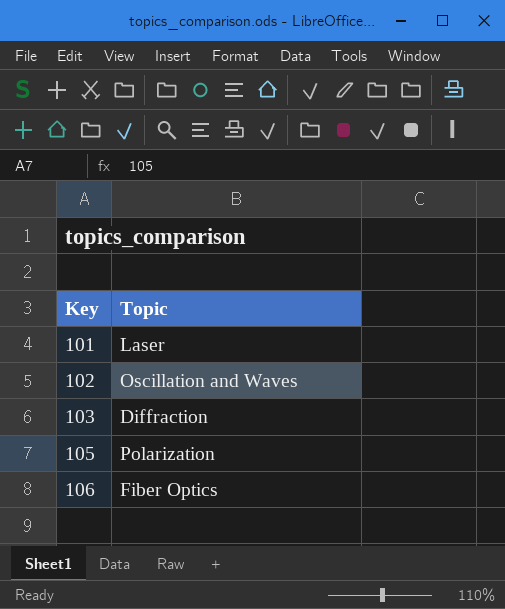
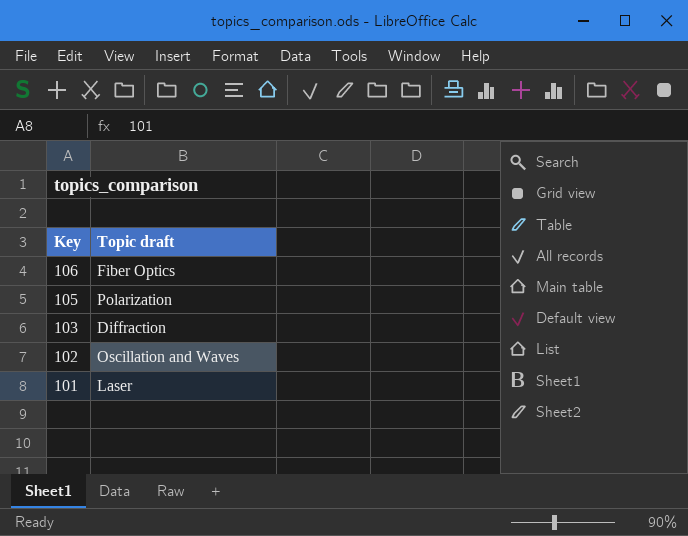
row order: Key ascending -> Key descending
column name: Topic -> Topic draft

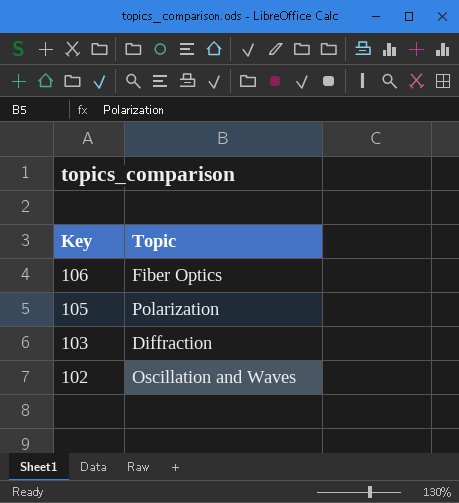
column name: Topic draft -> Topic
row 101: Laser -> none

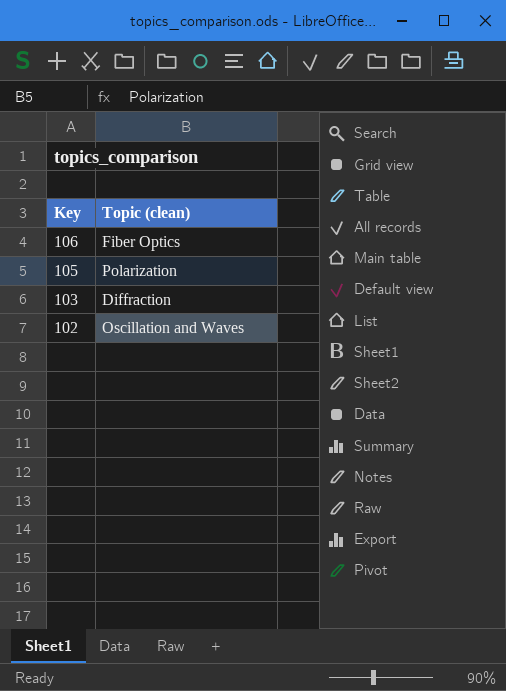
column name: Topic -> Topic (clean)

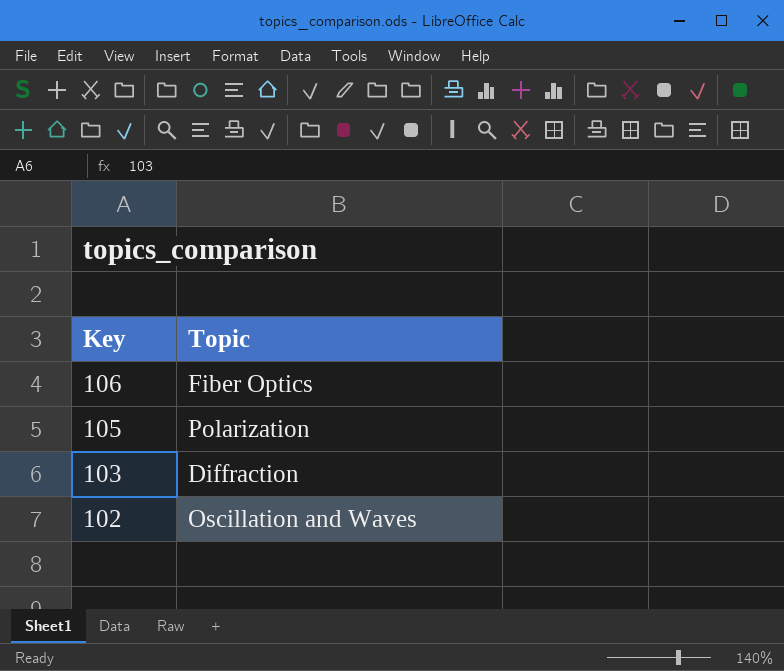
column name: Topic (clean) -> Topic

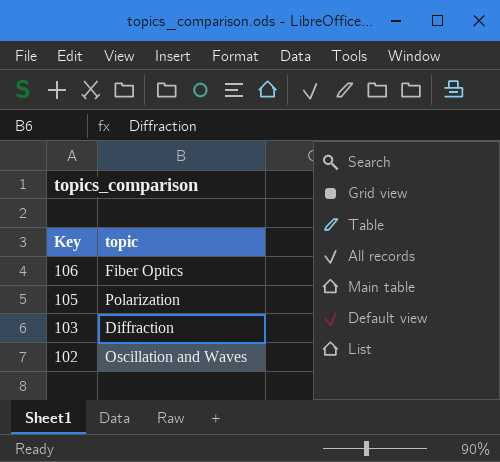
column name: Topic -> topic

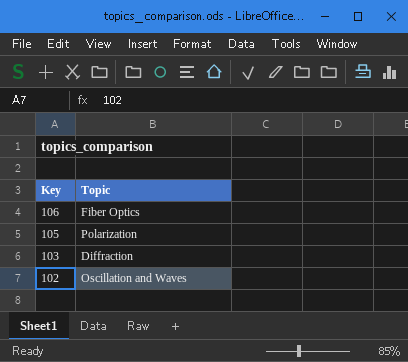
column name: topic -> Topic

